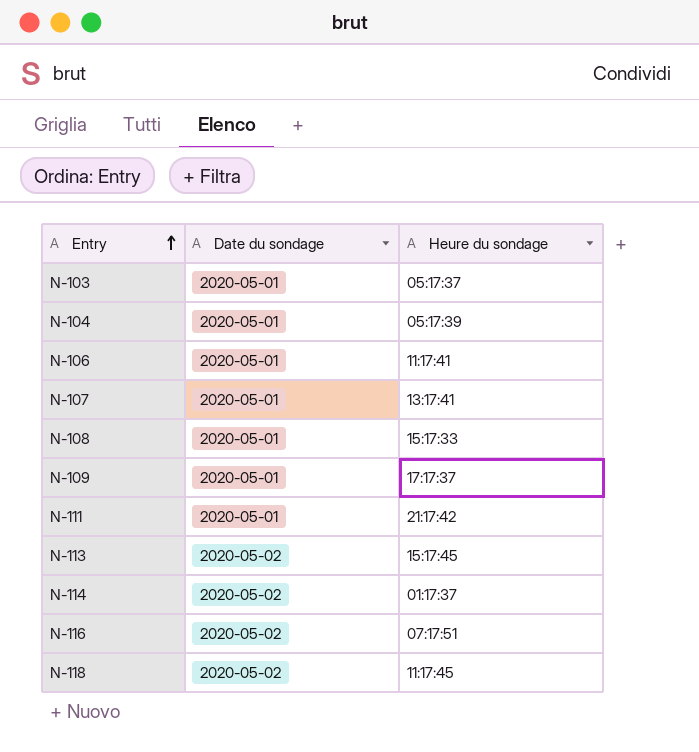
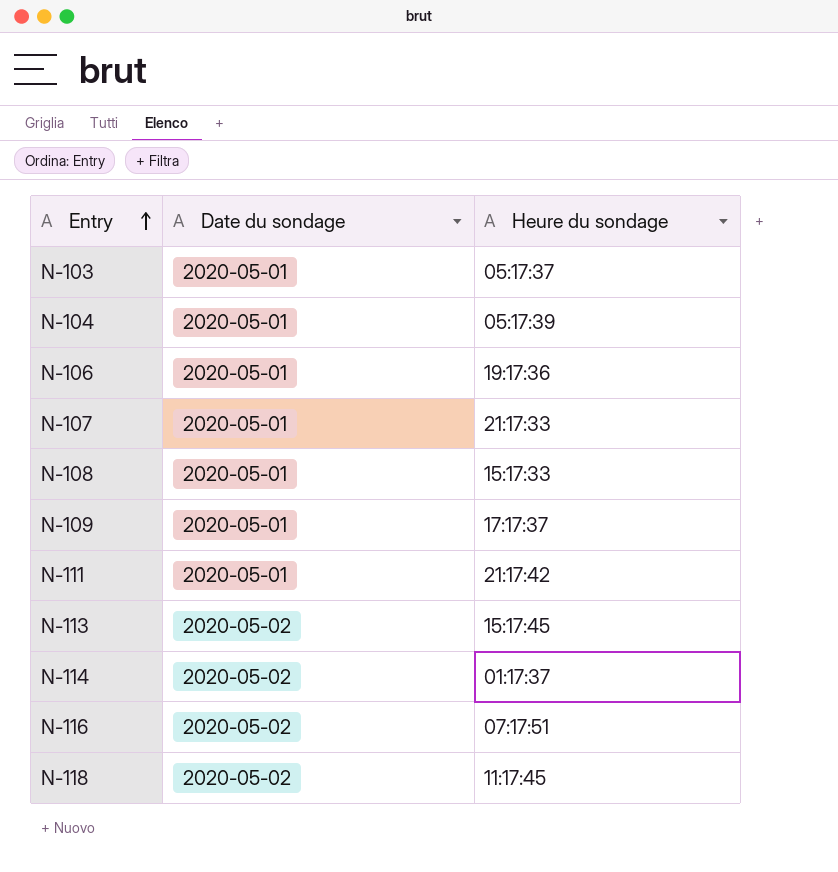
N-106 | Heure du sondage: 11:17:41 -> 19:17:36
N-107 | Heure du sondage: 13:17:41 -> 21:17:33

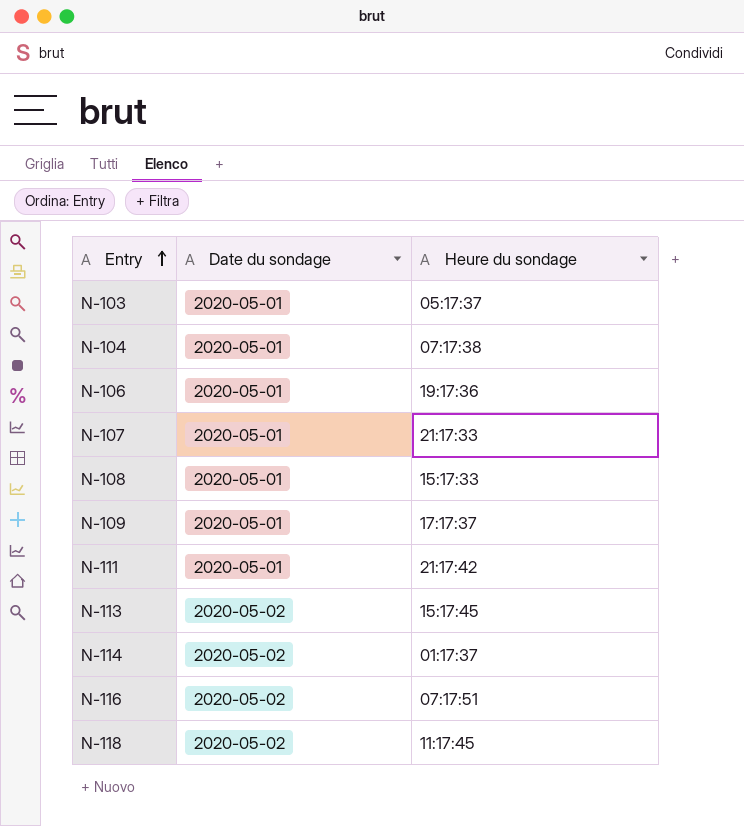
N-104 | Heure du sondage: 05:17:39 -> 07:17:38

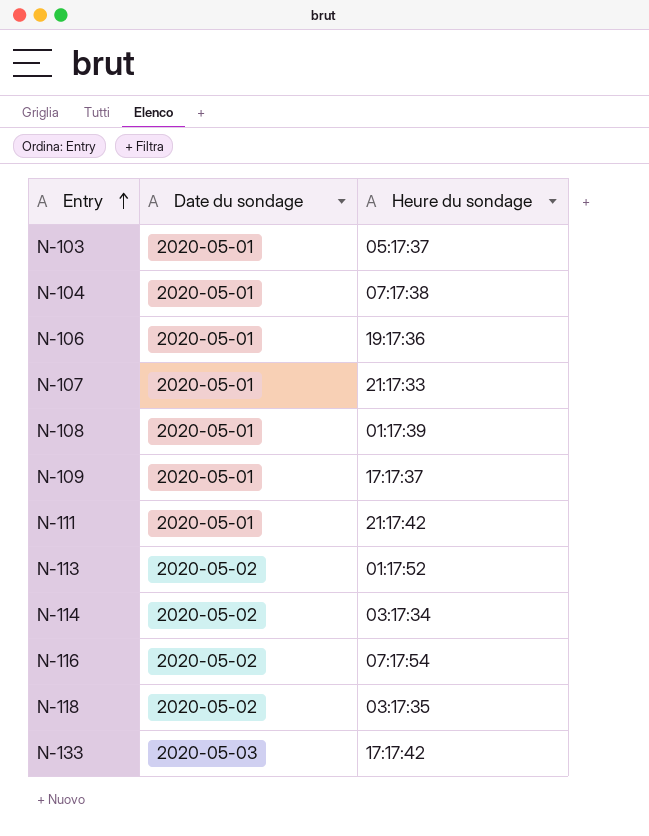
N-108 | Heure du sondage: 15:17:33 -> 01:17:39
N-113 | Heure du sondage: 15:17:45 -> 01:17:52
N-114 | Heure du sondage: 01:17:37 -> 03:17:34
N-116 | Heure du sondage: 07:17:51 -> 07:17:54
N-118 | Heure du sondage: 11:17:45 -> 03:17:35
row N-133: none -> 2020-05-03 | 17:17:42

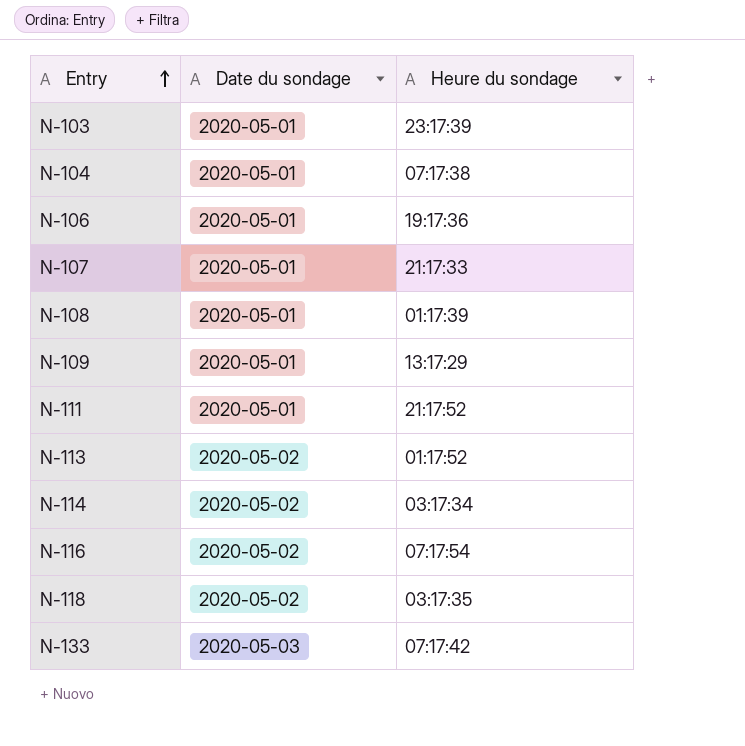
N-103 | Heure du sondage: 05:17:37 -> 23:17:39
N-109 | Heure du sondage: 17:17:37 -> 13:17:29
N-111 | Heure du sondage: 21:17:42 -> 21:17:52
N-133 | Heure du sondage: 17:17:42 -> 07:17:42

